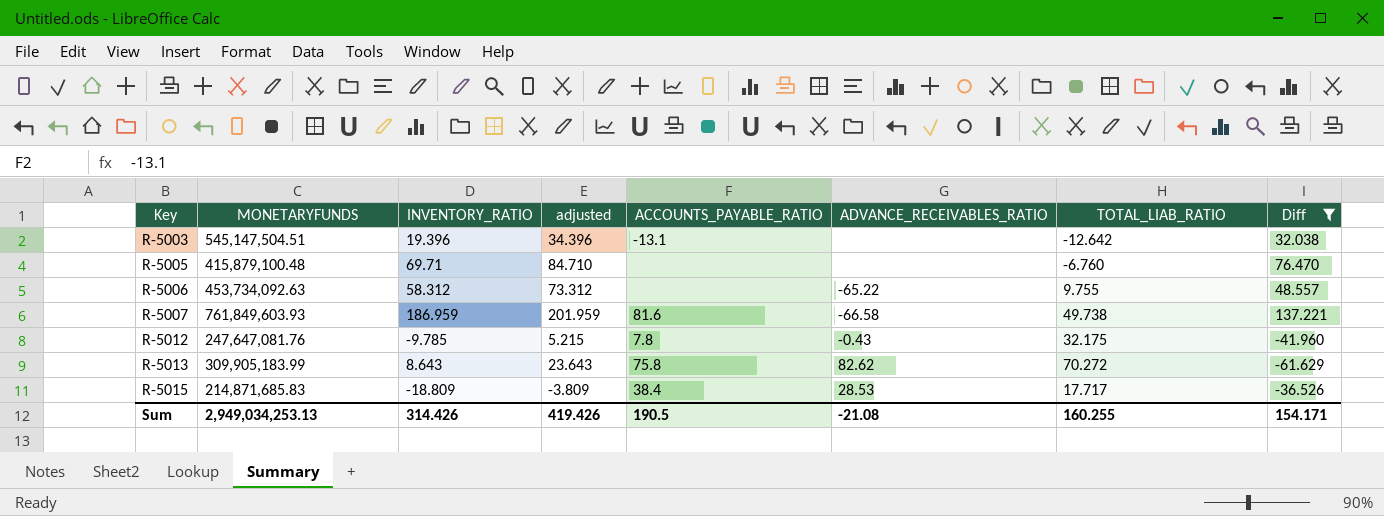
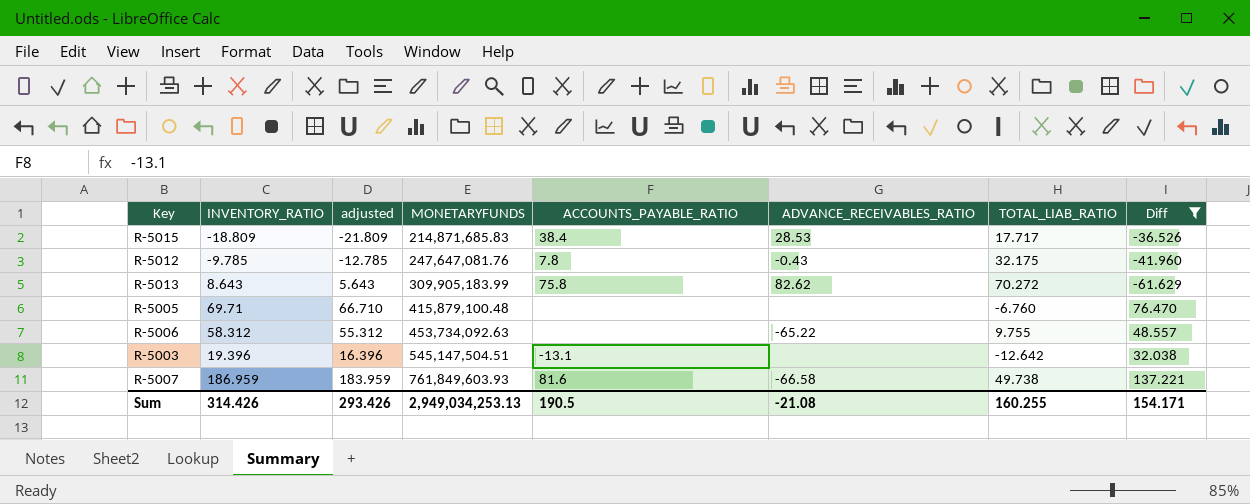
row order: Key ascending -> MONETARYFUNDS ascending
column adjusted | formula: [INVENTORY_RATIO] + 15 -> [INVENTORY_RATIO] - 3
column MONETARYFUNDS | position: 2 -> 4
Sum | adjusted: 419.426 -> 293.426

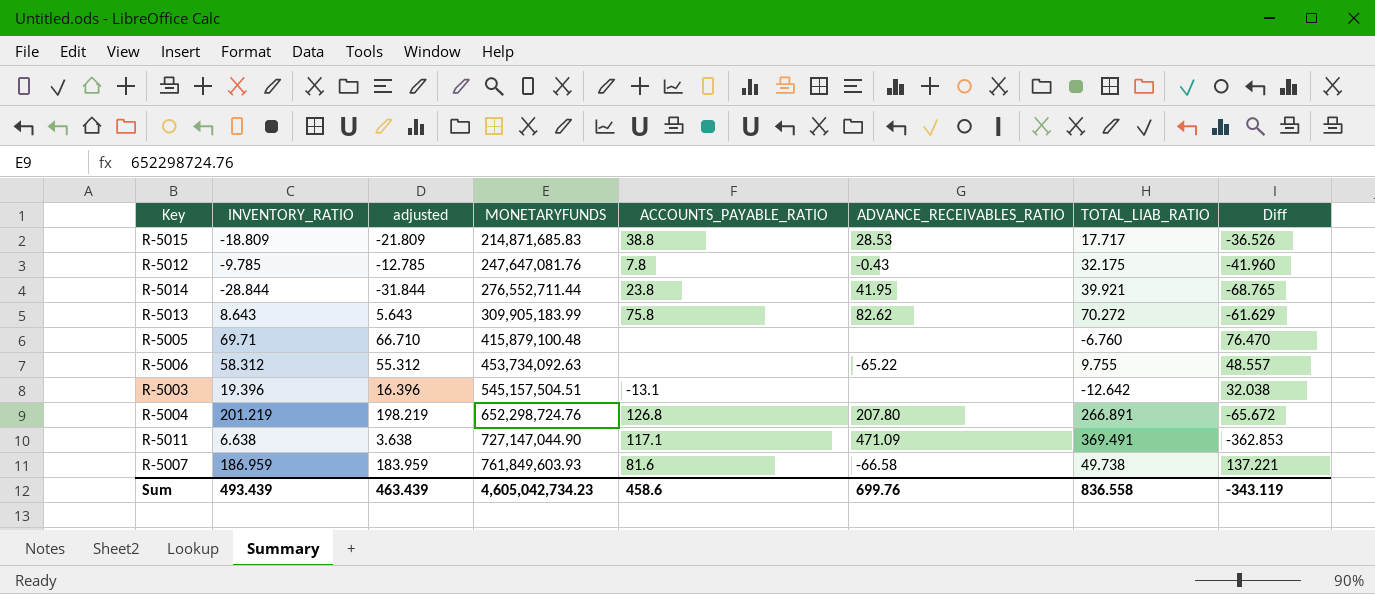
filter: Diff >= -61.629 -> none
R-5015 | ACCOUNTS_PAYABLE_RATIO: 38.4 -> 38.8
R-5003 | MONETARYFUNDS: 545,147,504.51 -> 545,157,504.51
Sum | INVENTORY_RATIO: 314.426 -> 493.439
Sum | adjusted: 293.426 -> 463.439
Sum | MONETARYFUNDS: 2,949,034,253.13 -> 4,605,042,734.23
Sum | ACCOUNTS_PAYABLE_RATIO: 190.5 -> 458.6
Sum | ADVANCE_RECEIVABLES_RATIO: -21.08 -> 699.76
Sum | TOTAL_LIAB_RATIO: 160.255 -> 836.558
Sum | Diff: 154.171 -> -343.119

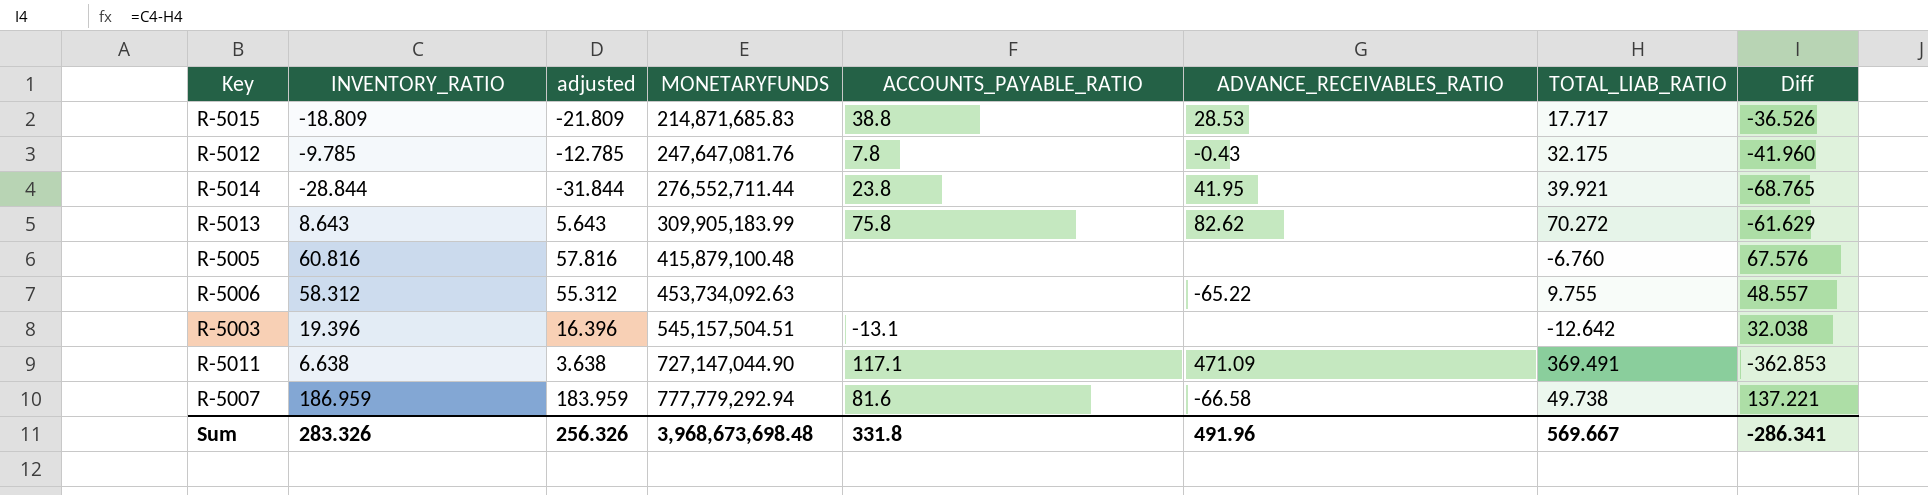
row R-5004: 201.219 | 198.219 | 652,298,724.76 | 126.8 | 207.80 | 266.891 | -65.672 -> none
R-5005 | INVENTORY_RATIO: 69.71 -> 60.816
R-5005 | adjusted: 66.710 -> 57.816
R-5005 | Diff: 76.470 -> 67.576
R-5007 | MONETARYFUNDS: 761,849,603.93 -> 777,779,292.94
Sum | INVENTORY_RATIO: 493.439 -> 283.326
Sum | adjusted: 463.439 -> 256.326
Sum | MONETARYFUNDS: 4,605,042,734.23 -> 3,968,673,698.48
Sum | ACCOUNTS_PAYABLE_RATIO: 458.6 -> 331.8
Sum | ADVANCE_RECEIVABLES_RATIO: 699.76 -> 491.96
Sum | TOTAL_LIAB_RATIO: 836.558 -> 569.667
Sum | Diff: -343.119 -> -286.341

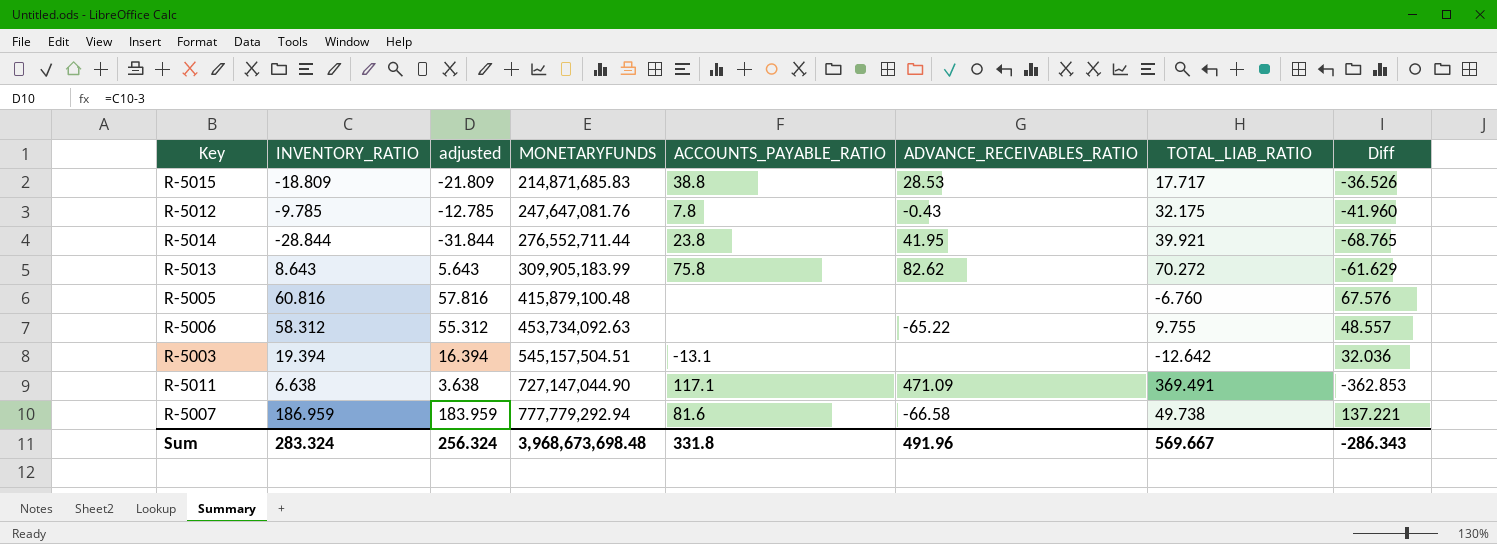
R-5003 | INVENTORY_RATIO: 19.396 -> 19.394
R-5003 | adjusted: 16.396 -> 16.394
R-5003 | Diff: 32.038 -> 32.036
Sum | INVENTORY_RATIO: 283.326 -> 283.324
Sum | adjusted: 256.326 -> 256.324
Sum | Diff: -286.341 -> -286.343

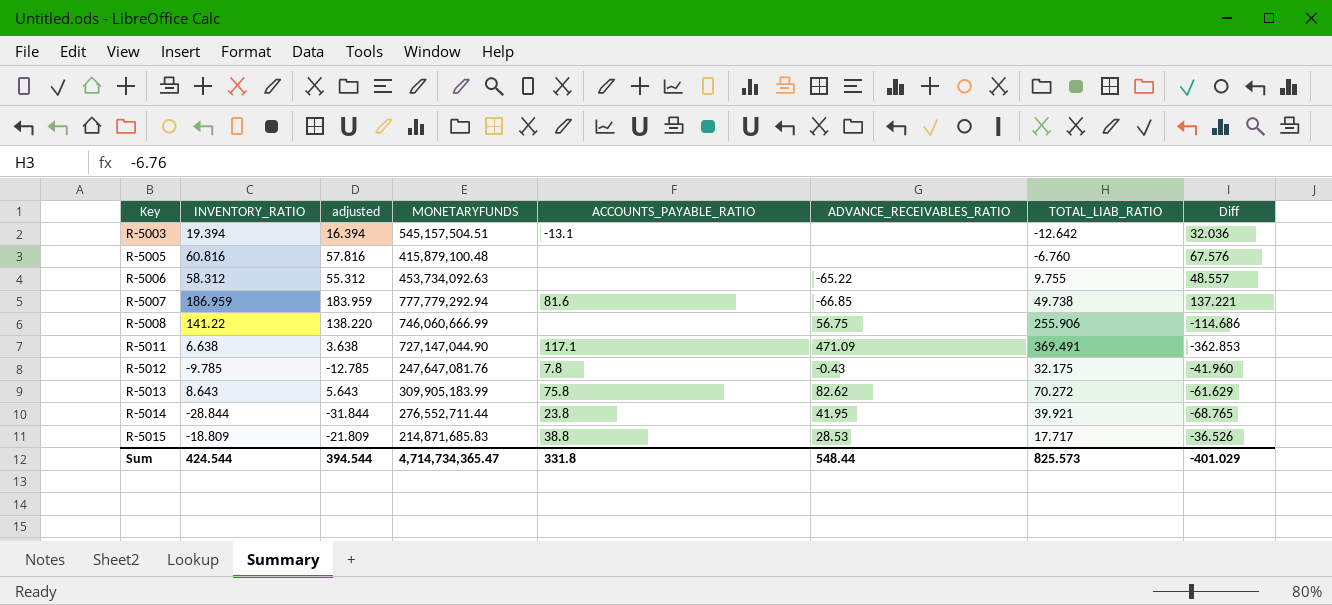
row order: MONETARYFUNDS ascending -> Key ascending
R-5007 | ADVANCE_RECEIVABLES_RATIO: -66.58 -> -66.85
row R-5008: none -> 141.22 | 138.220 | 746,060,666.99 | none | 56.75 | 255.906 | -114.686
Sum | INVENTORY_RATIO: 283.324 -> 424.544
Sum | adjusted: 256.324 -> 394.544
Sum | MONETARYFUNDS: 3,968,673,698.48 -> 4,714,734,365.47
Sum | ADVANCE_RECEIVABLES_RATIO: 491.96 -> 548.44
Sum | TOTAL_LIAB_RATIO: 569.667 -> 825.573
Sum | Diff: -286.343 -> -401.029

